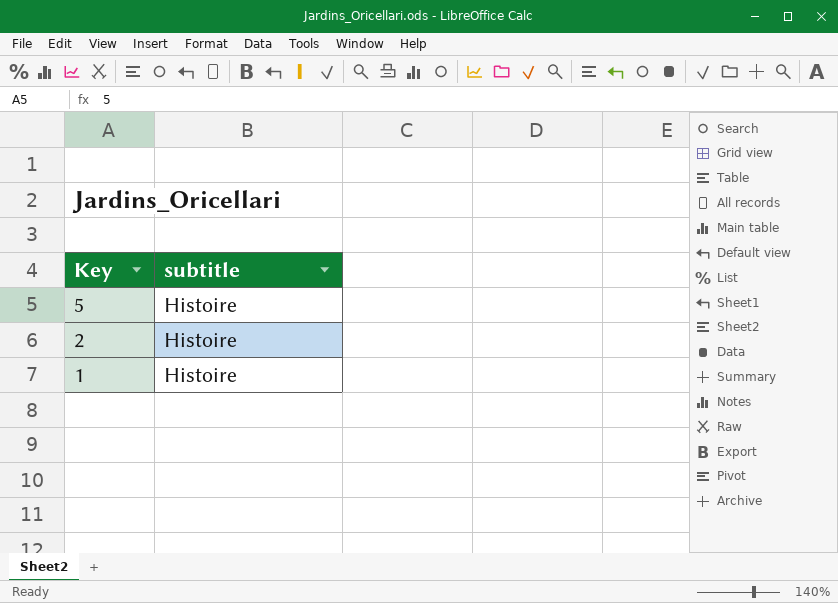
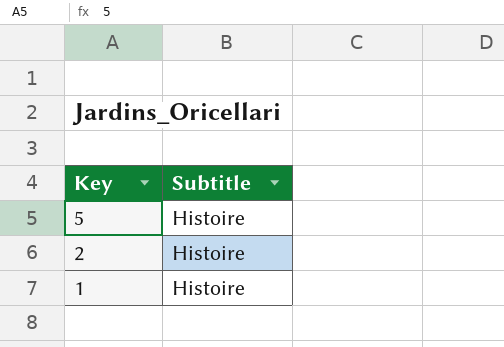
column name: subtitle -> Subtitle

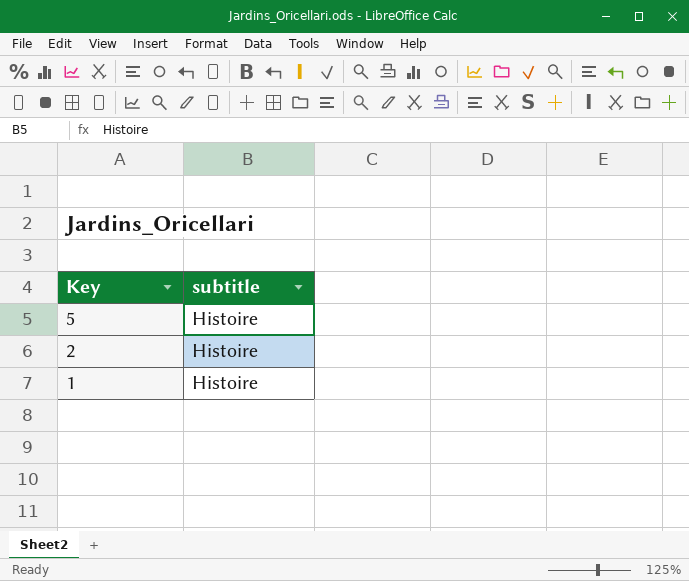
column name: Subtitle -> subtitle

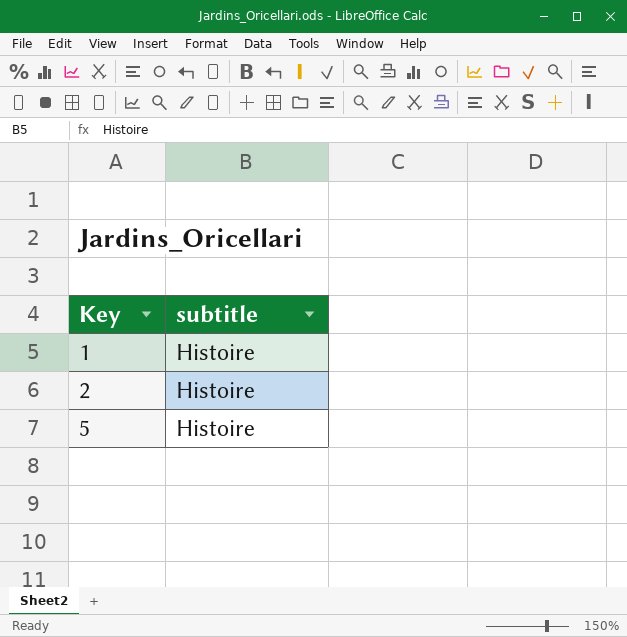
row order: Key descending -> Key ascending

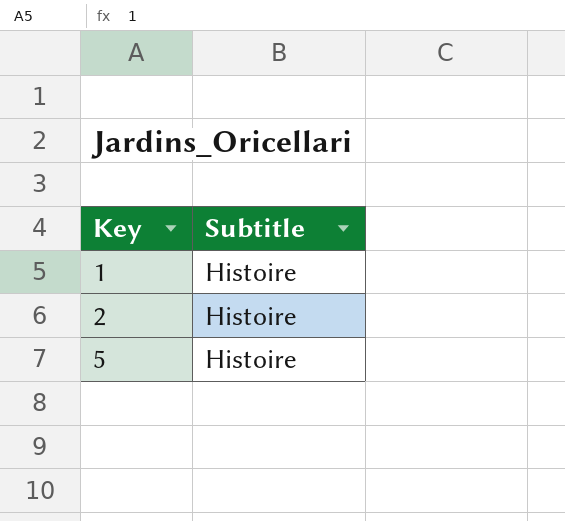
column name: subtitle -> Subtitle

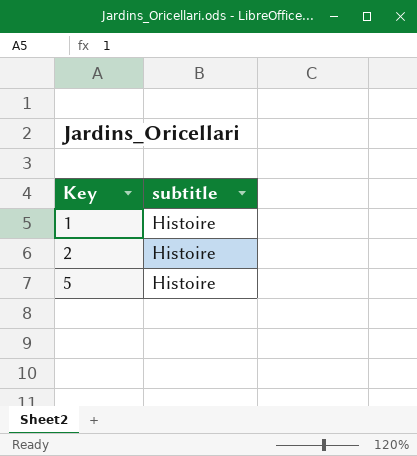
column name: Subtitle -> subtitle

